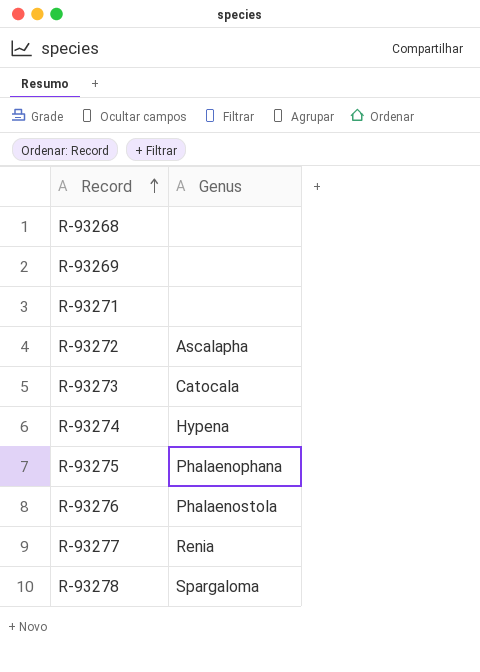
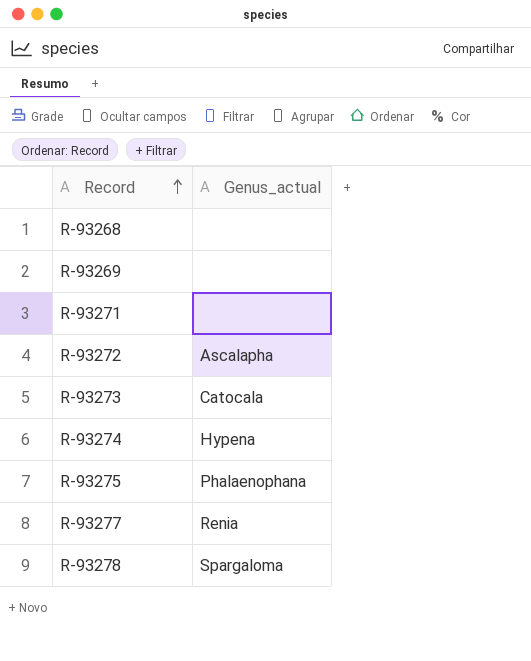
column name: Genus -> Genus_actual
row R-93276: Phalaenostola -> none

